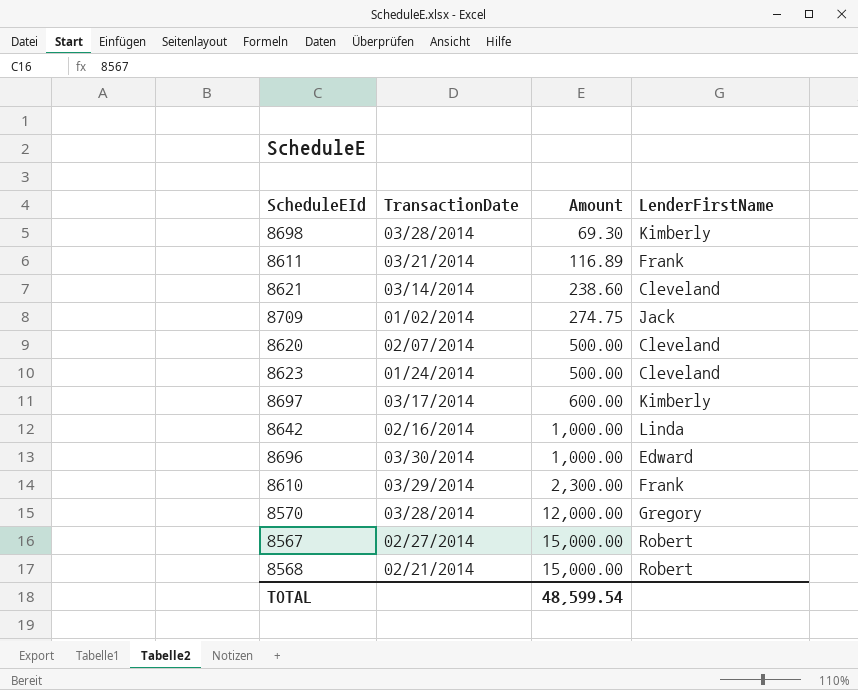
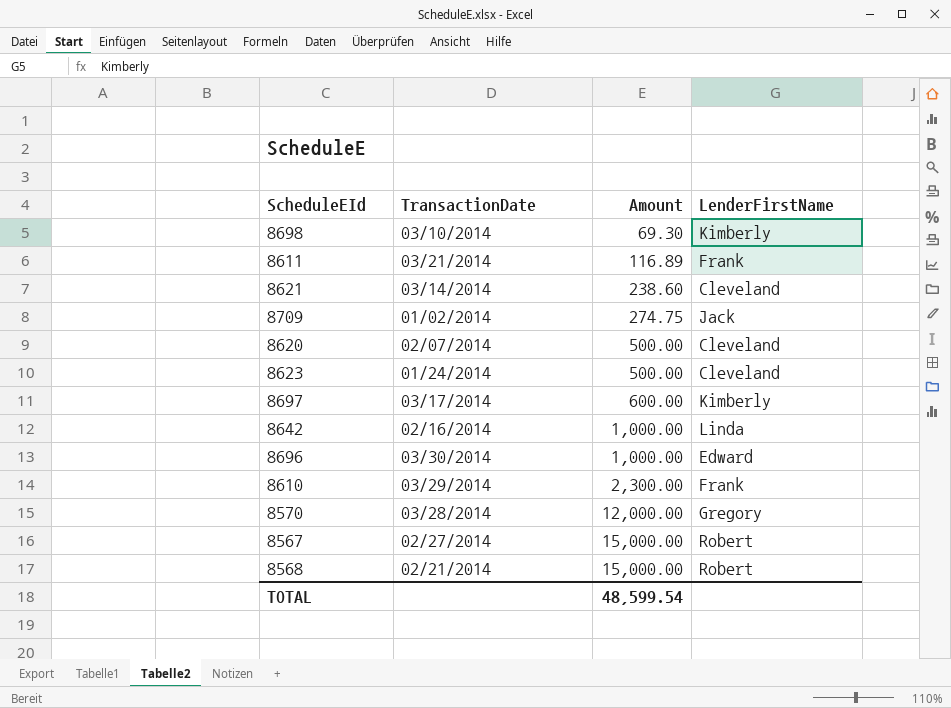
8698 | TransactionDate: 03/28/2014 -> 03/10/2014

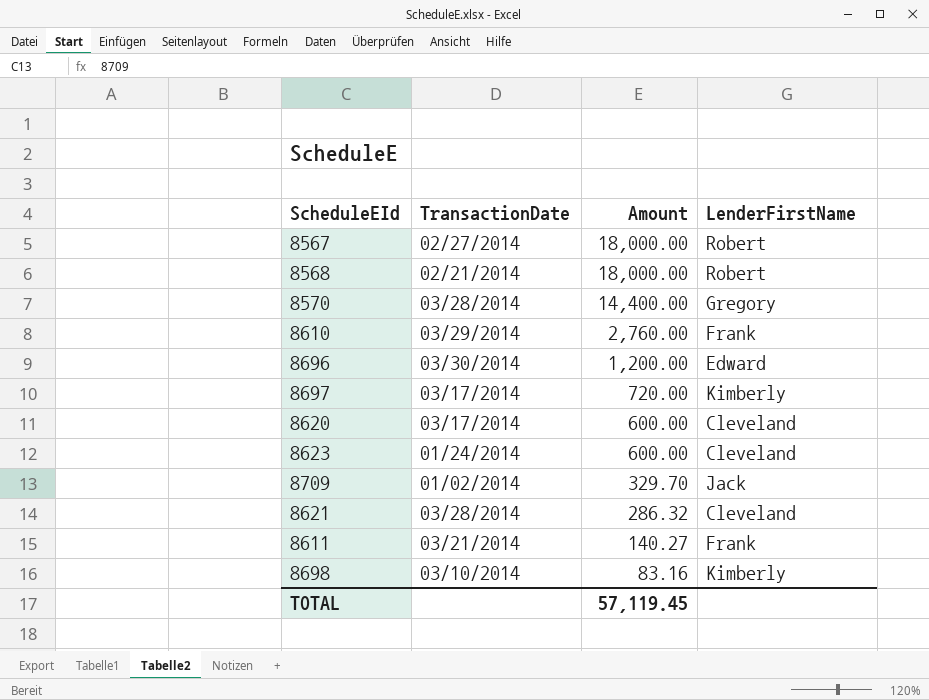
row order: Amount ascending -> Amount descending
row 8642: 02/16/2014 | 1,000.00 | Linda -> none
8567 | Amount: 15,000.00 -> 18,000.00
8568 | Amount: 15,000.00 -> 18,000.00
8570 | Amount: 12,000.00 -> 14,400.00
8610 | Amount: 2,300.00 -> 2,760.00
8696 | Amount: 1,000.00 -> 1,200.00
8697 | Amount: 600.00 -> 720.00
8620 | TransactionDate: 02/07/2014 -> 03/17/2014
8620 | Amount: 500.00 -> 600.00
8623 | Amount: 500.00 -> 600.00
8709 | Amount: 274.75 -> 329.70
8621 | TransactionDate: 03/14/2014 -> 03/28/2014
8621 | Amount: 238.60 -> 286.32
8611 | Amount: 116.89 -> 140.27
8698 | Amount: 69.30 -> 83.16
TOTAL | Amount: 48,599.54 -> 57,119.45

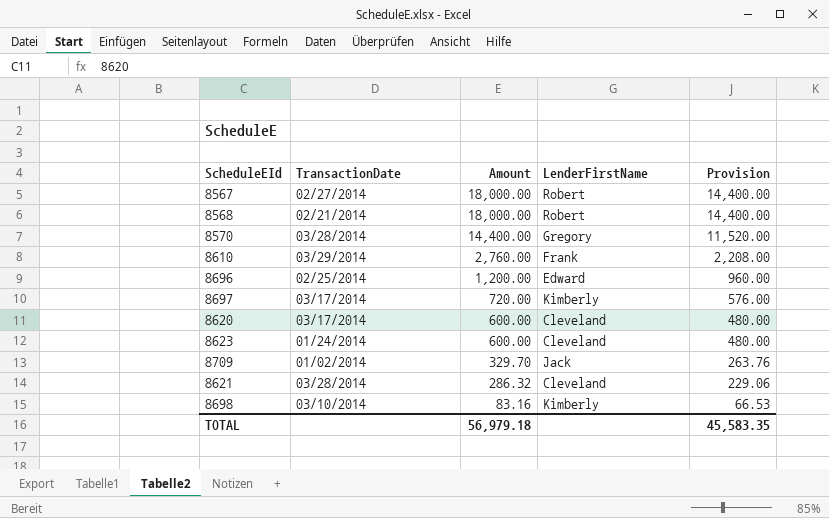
column Provision | formula: none -> [Amount] * 0.8
row 8611: 03/21/2014 | 140.27 | Frank -> none
8696 | TransactionDate: 03/30/2014 -> 02/25/2014
TOTAL | Amount: 57,119.45 -> 56,979.18

